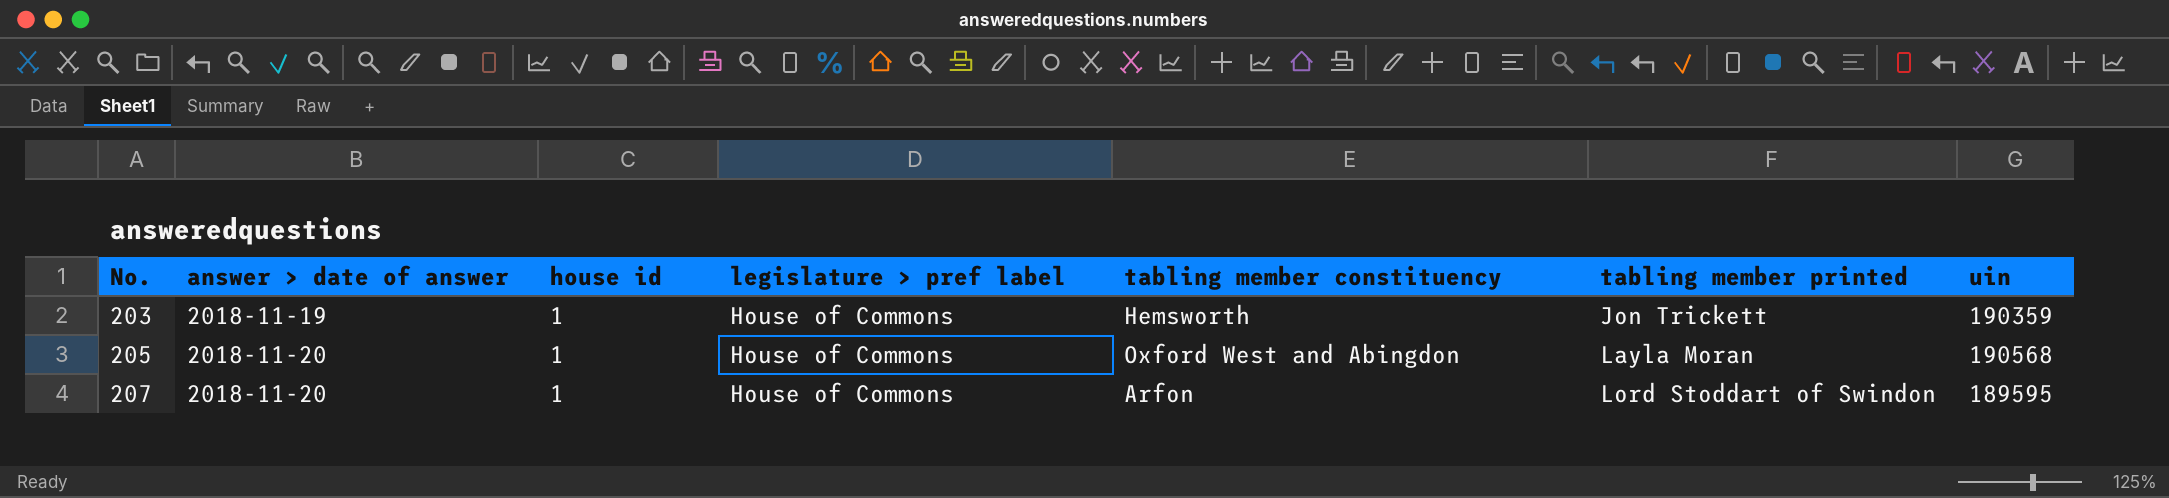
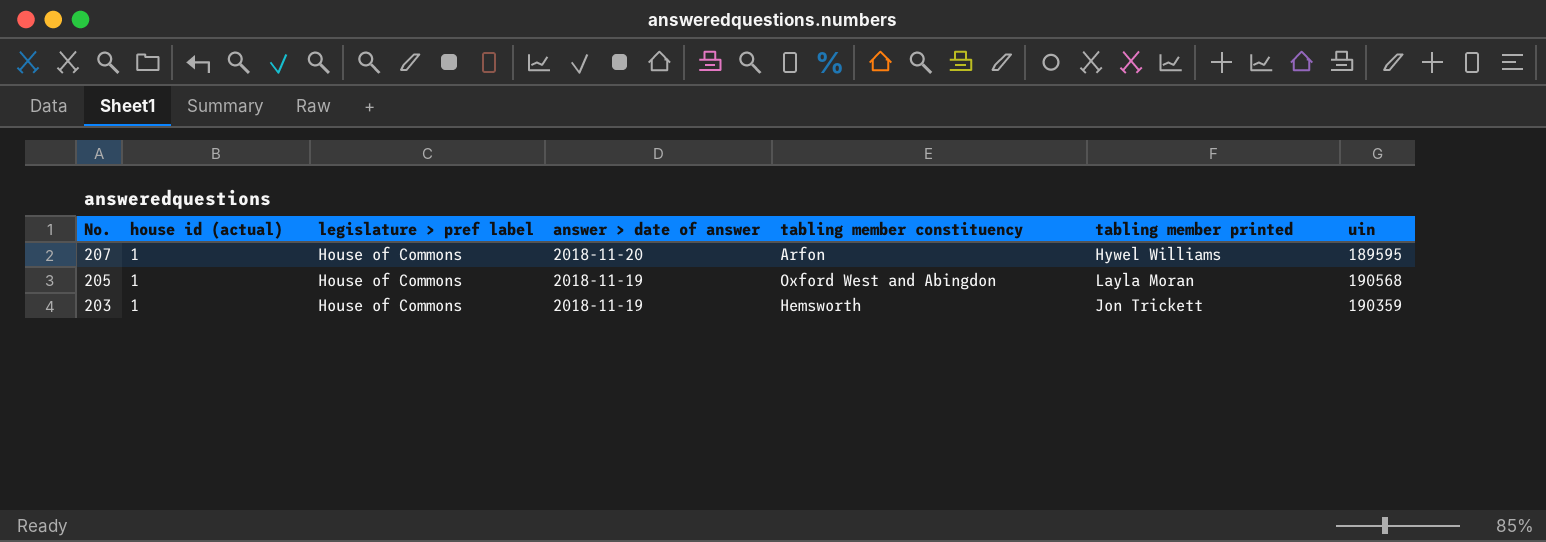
row order: No. ascending -> No. descending
column name: house id -> house id (actual)
column answer > date of answer | position: 2 -> 4
207 | tabling member printed: Lord Stoddart of Swindon -> Hywel Williams
205 | answer > date of answer: 2018-11-20 -> 2018-11-19

